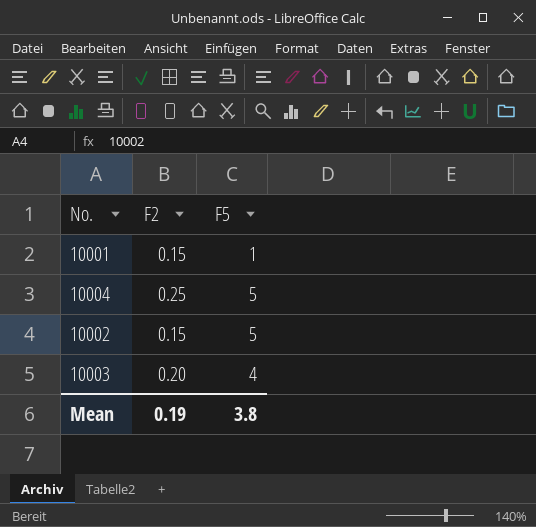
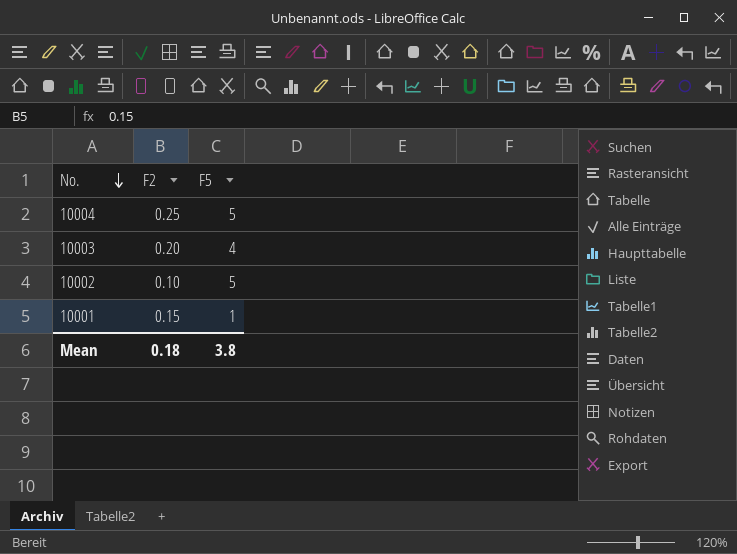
row order: none -> No. descending
10002 | F2: 0.15 -> 0.10
Mean | F2: 0.19 -> 0.18

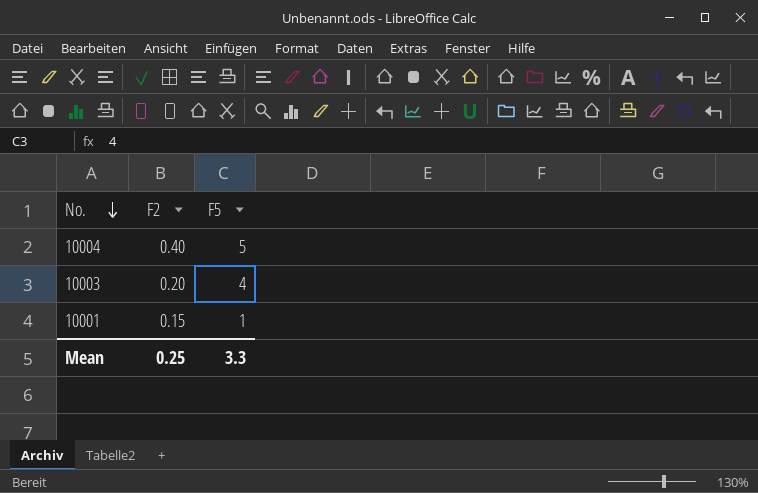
row 10002: 0.10 | 5 -> none
10004 | F2: 0.25 -> 0.40
Mean | F2: 0.18 -> 0.25
Mean | F5: 3.8 -> 3.3

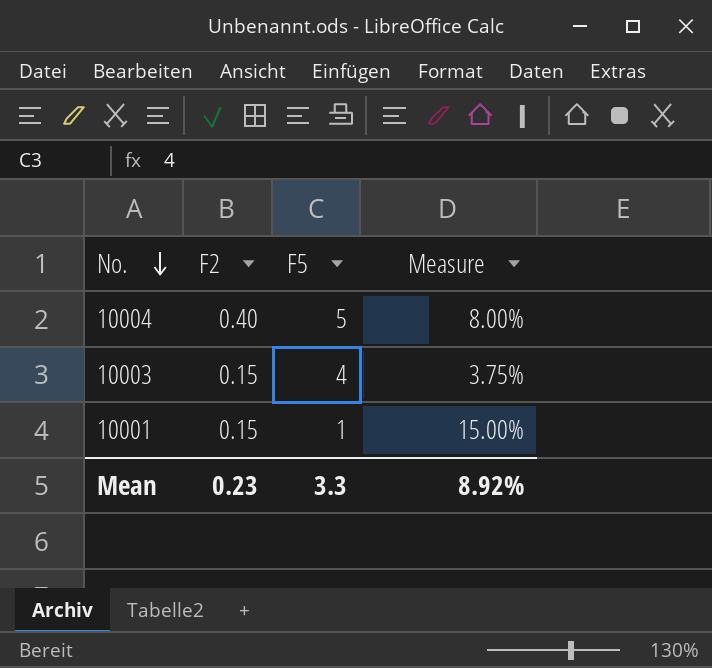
column Measure | formula: none -> [F2] / [F5]
10003 | F2: 0.20 -> 0.15
Mean | F2: 0.25 -> 0.23

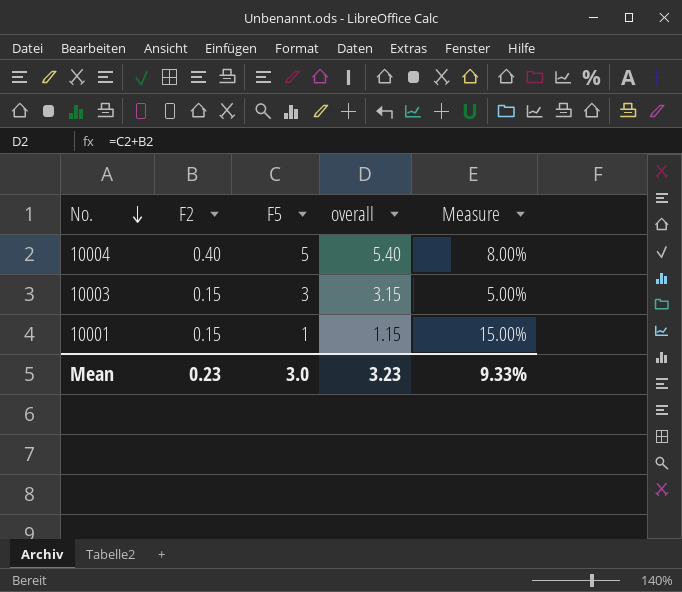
column overall | formula: none -> [F2] + [F5]
10003 | F5: 4 -> 3
10003 | Measure: 3.75% -> 5.00%
Mean | F5: 3.3 -> 3.0
Mean | Measure: 8.92% -> 9.33%

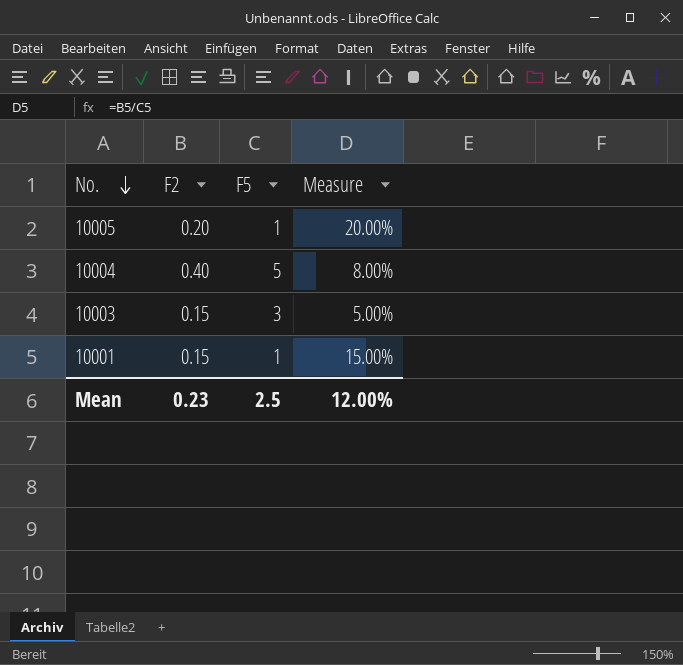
column overall | formula: [F2] + [F5] -> none
row 10005: none -> 0.20 | 1 | 20.00%
Mean | F5: 3.0 -> 2.5
Mean | Measure: 9.33% -> 12.00%

